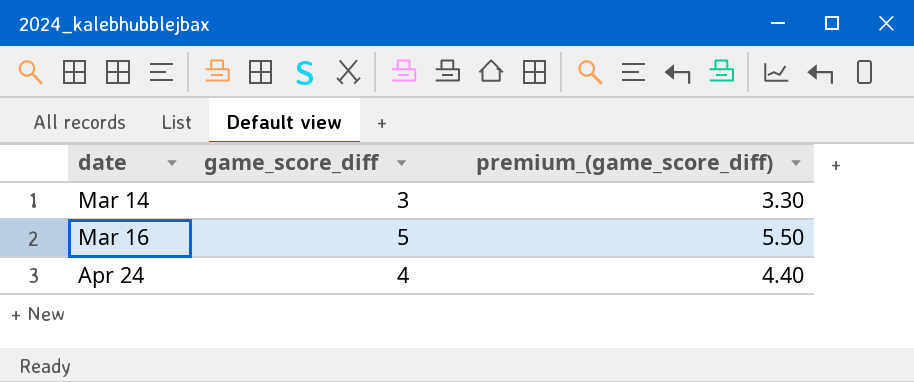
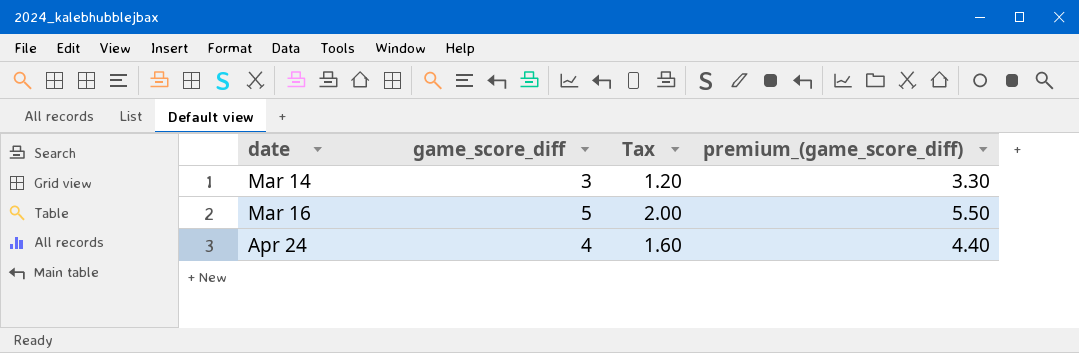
column Tax | formula: none -> [game_score_diff] * 0.4

